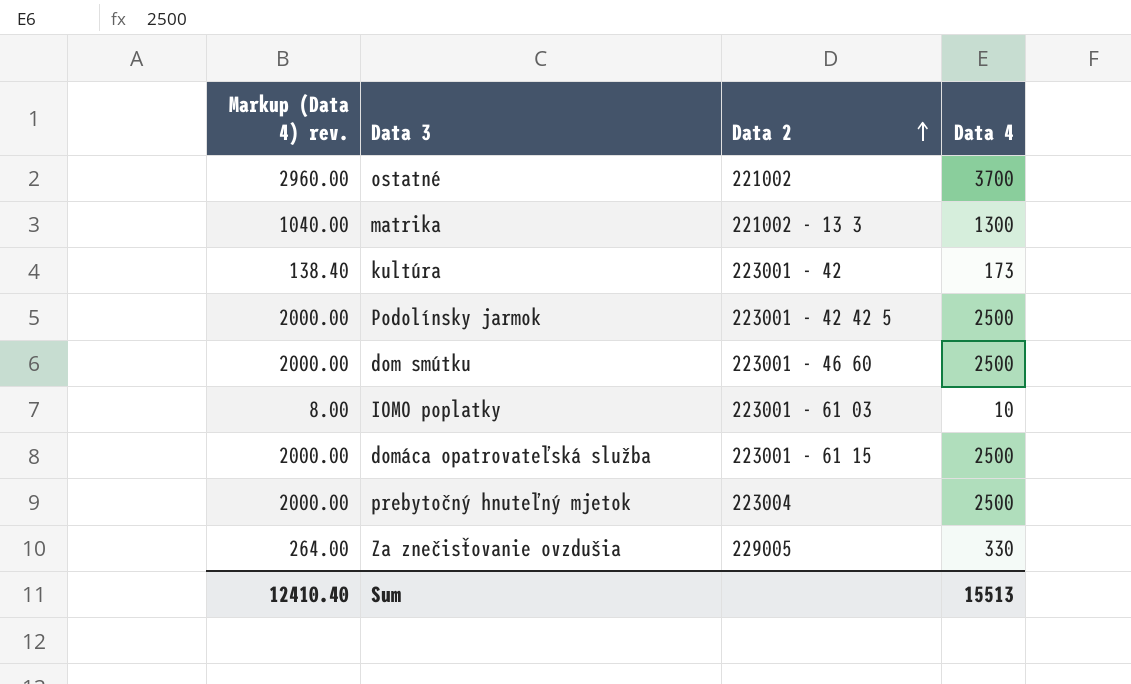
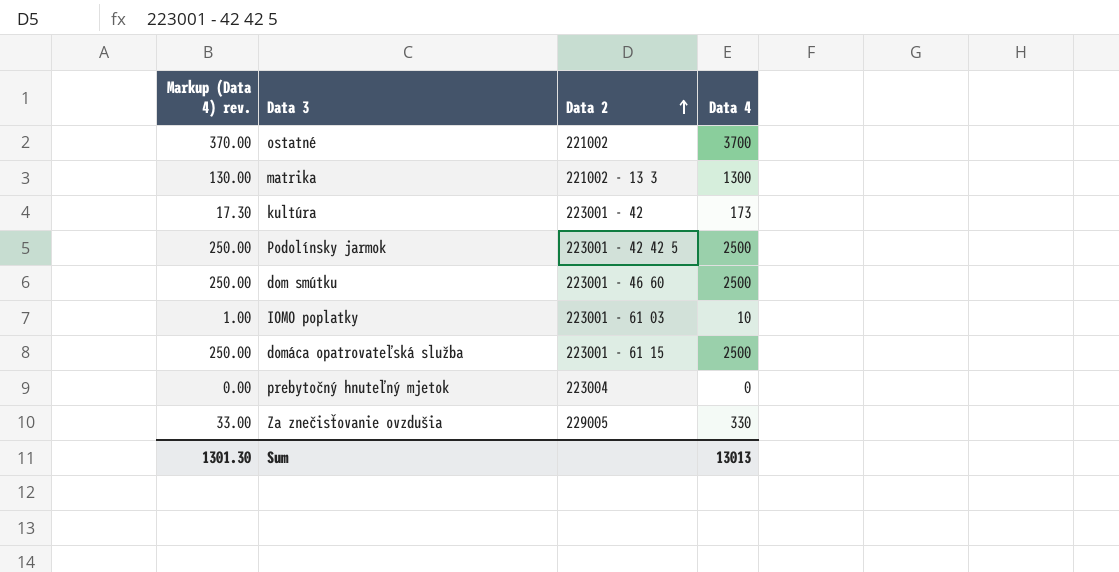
column Markup (Data 4) rev. | formula: [Data 4] * 0.8 -> [Data 4] * 0.1
prebytočný hnuteľný mjetok | Data 4: 2500 -> 0
Sum | Markup (Data 4) rev.: 12410.40 -> 1301.30
Sum | Data 4: 15513 -> 13013

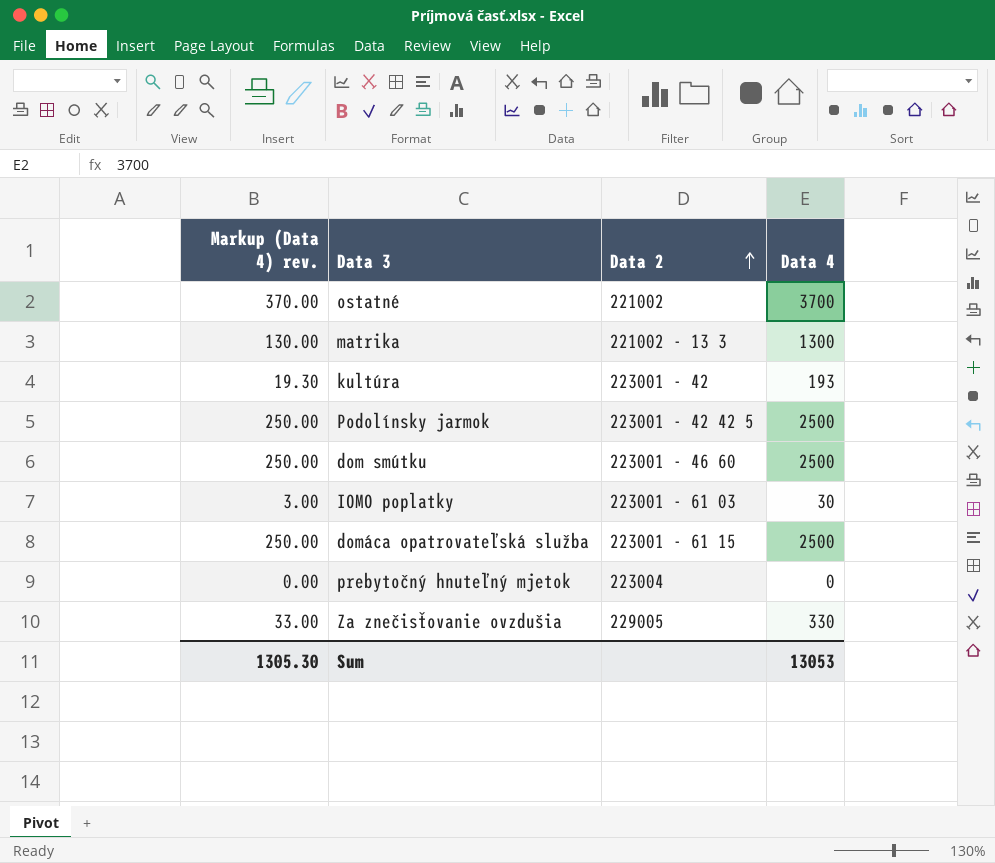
kultúra | Markup (Data 4) rev.: 17.30 -> 19.30
kultúra | Data 4: 173 -> 193
IOMO poplatky | Markup (Data 4) rev.: 1.00 -> 3.00
IOMO poplatky | Data 4: 10 -> 30
Sum | Markup (Data 4) rev.: 1301.30 -> 1305.30
Sum | Data 4: 13013 -> 13053

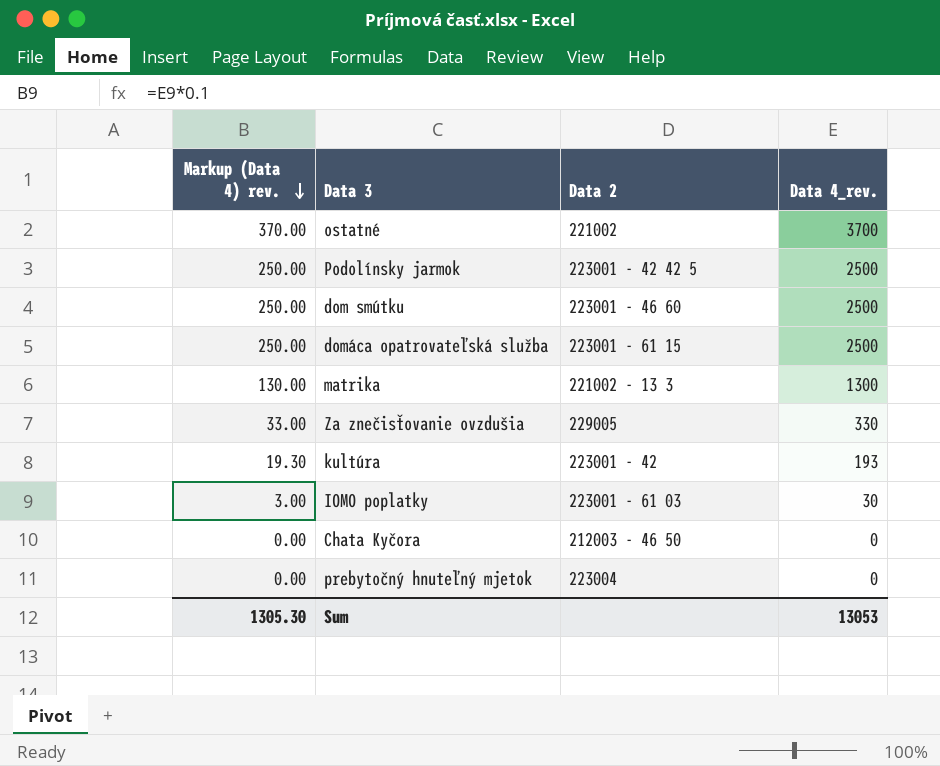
row order: Data 2 ascending -> Markup (Data 4) rev. descending
column name: Data 4 -> Data 4_rev.
row Chata Kyčora: none -> 0.00 | 212003 - 46 50 | 0

